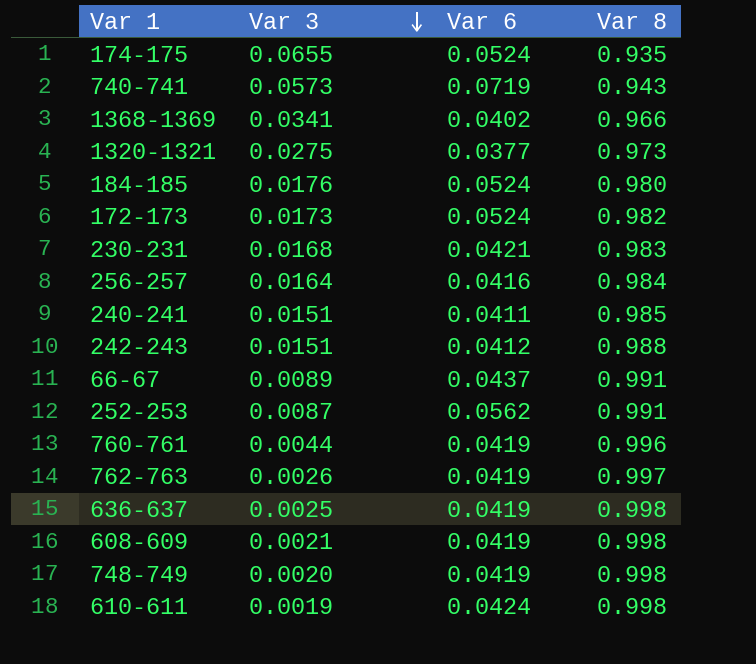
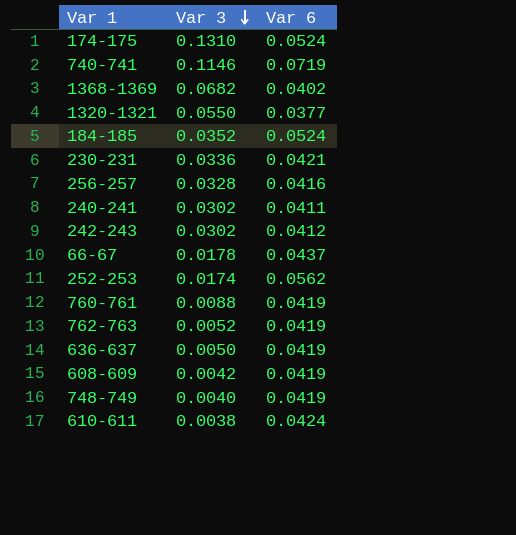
column Var 8 | position: 4 -> none
row 172-173: 0.0173 | 0.0524 | 0.982 -> none
174-175 | Var 3: 0.0655 -> 0.1310
740-741 | Var 3: 0.0573 -> 0.1146
1368-1369 | Var 3: 0.0341 -> 0.0682
1320-1321 | Var 3: 0.0275 -> 0.0550
184-185 | Var 3: 0.0176 -> 0.0352
230-231 | Var 3: 0.0168 -> 0.0336
256-257 | Var 3: 0.0164 -> 0.0328
240-241 | Var 3: 0.0151 -> 0.0302
242-243 | Var 3: 0.0151 -> 0.0302
66-67 | Var 3: 0.0089 -> 0.0178
252-253 | Var 3: 0.0087 -> 0.0174
760-761 | Var 3: 0.0044 -> 0.0088
762-763 | Var 3: 0.0026 -> 0.0052
636-637 | Var 3: 0.0025 -> 0.0050
608-609 | Var 3: 0.0021 -> 0.0042
748-749 | Var 3: 0.0020 -> 0.0040
610-611 | Var 3: 0.0019 -> 0.0038

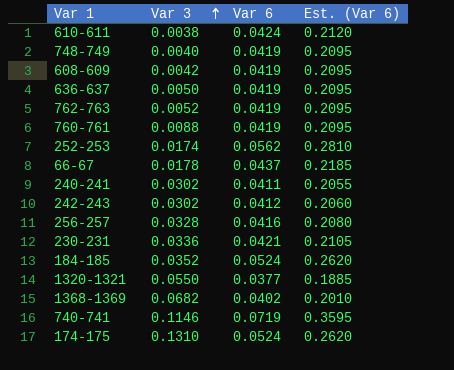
row order: Var 3 descending -> Var 3 ascending
column Est. (Var 6) | formula: none -> [Var 6] * 5

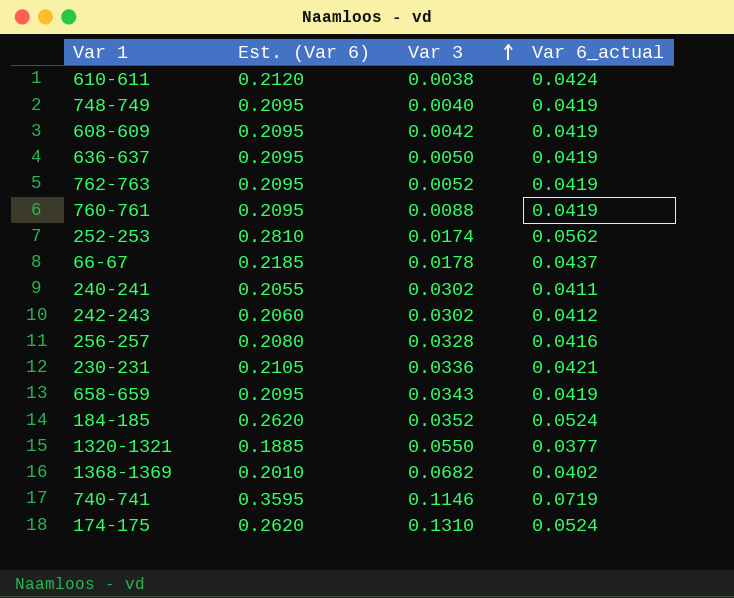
column Est. (Var 6) | position: 4 -> 2
column name: Var 6 -> Var 6_actual
row 658-659: none -> 0.2095 | 0.0343 | 0.0419

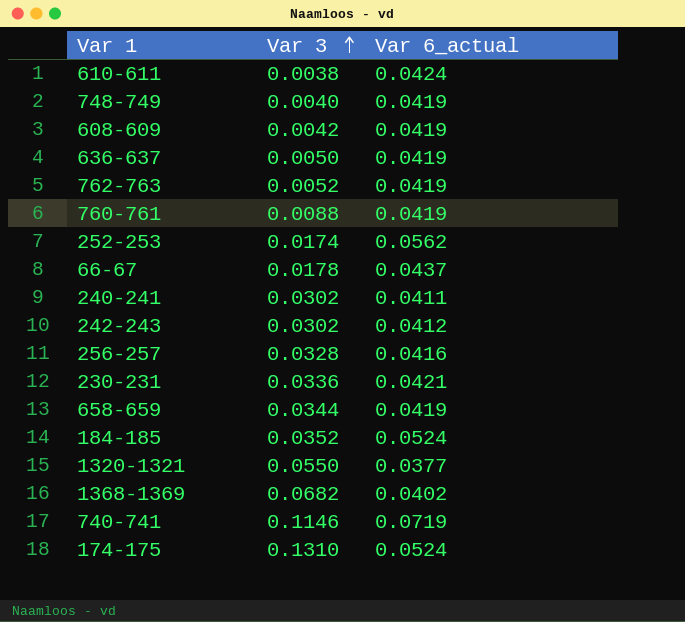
column Est. (Var 6) | formula: [Var 6_actual] * 5 -> none
658-659 | Var 3: 0.0343 -> 0.0344

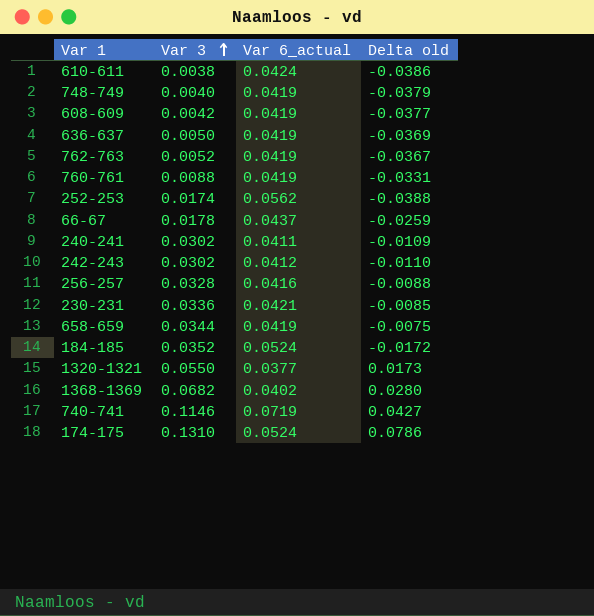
column Delta old | formula: none -> [Var 3] - [Var 6_actual]

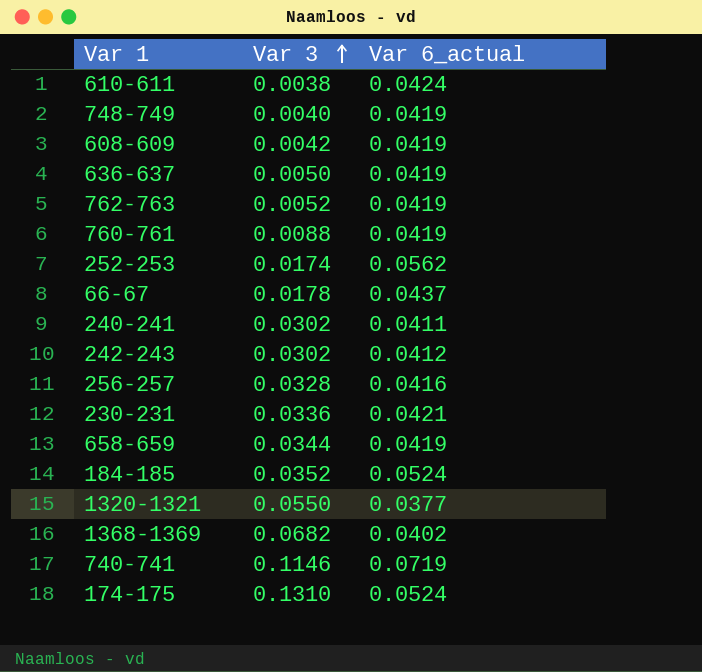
column Delta old | formula: [Var 3] - [Var 6_actual] -> none

